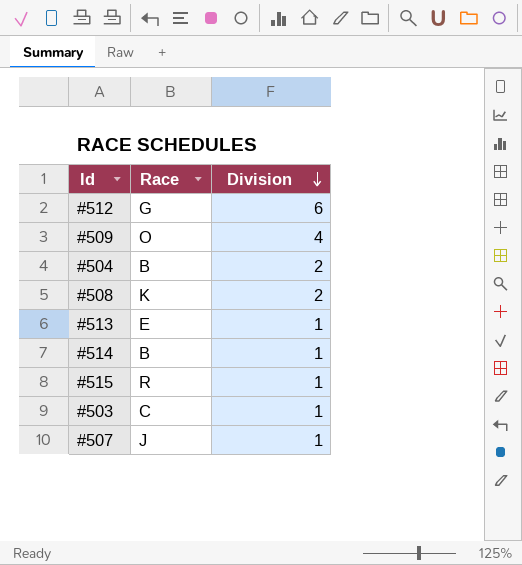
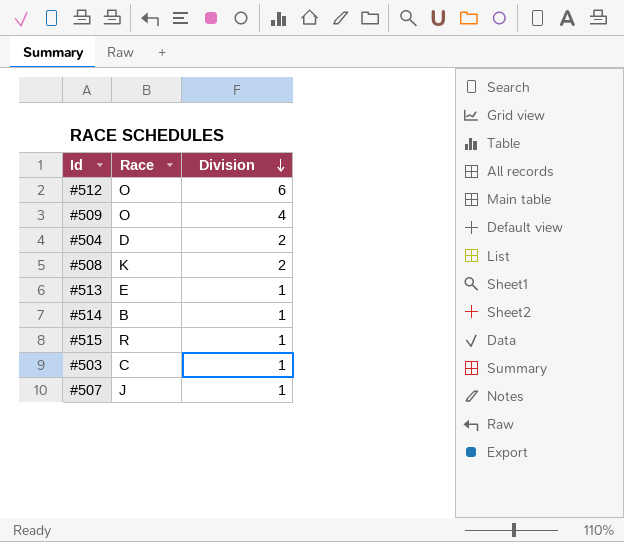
#512 | Race: G -> O
#504 | Race: B -> D

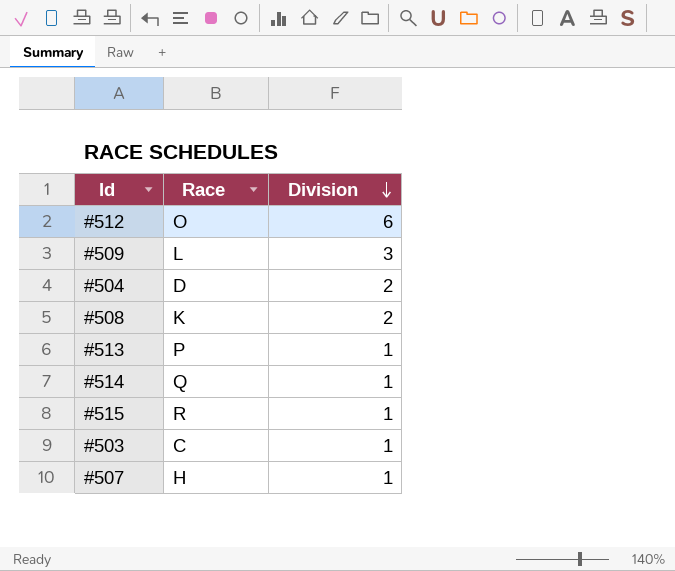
#509 | Race: O -> L
#509 | Division: 4 -> 3
#513 | Race: E -> P
#514 | Race: B -> Q
#507 | Race: J -> H

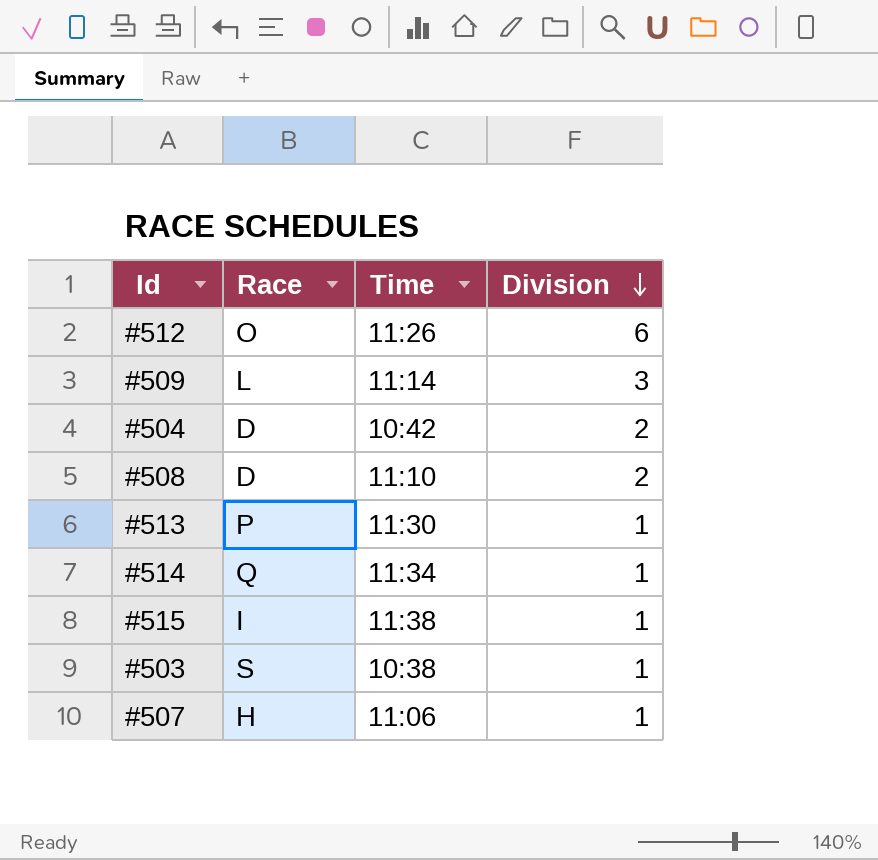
column Time | position: none -> 3
#508 | Race: K -> D
#515 | Race: R -> I
#503 | Race: C -> S

